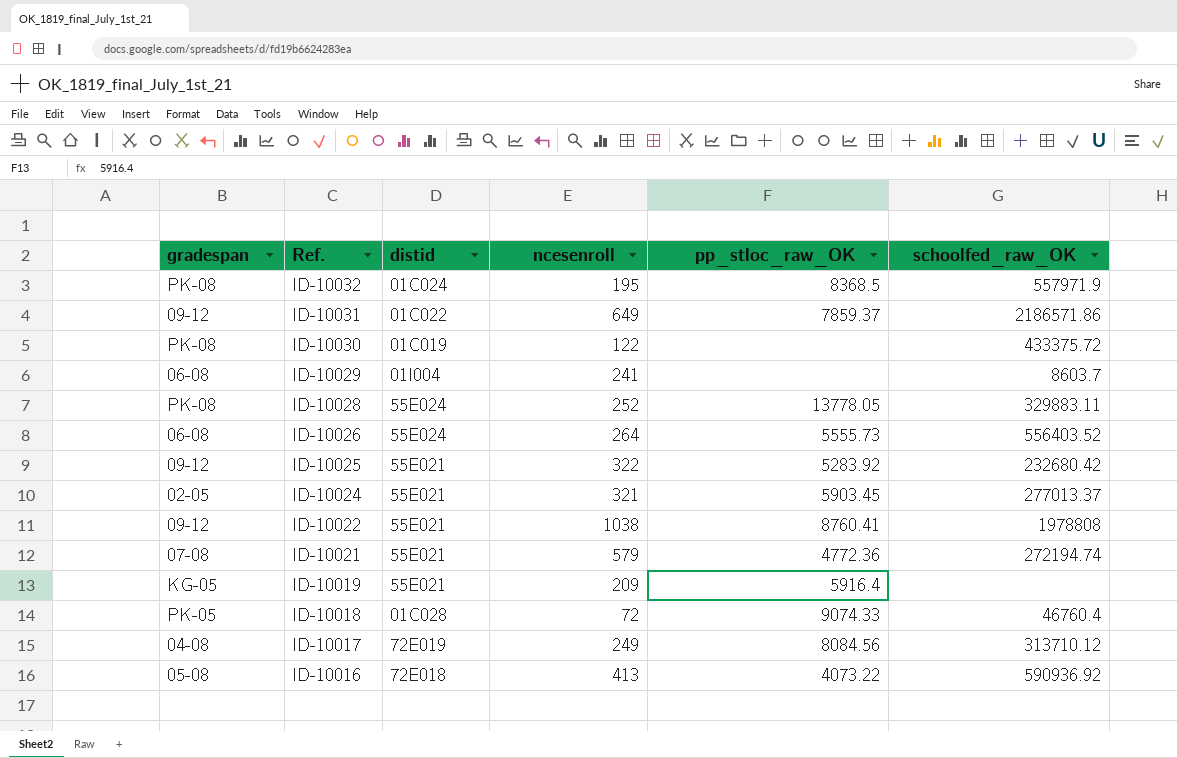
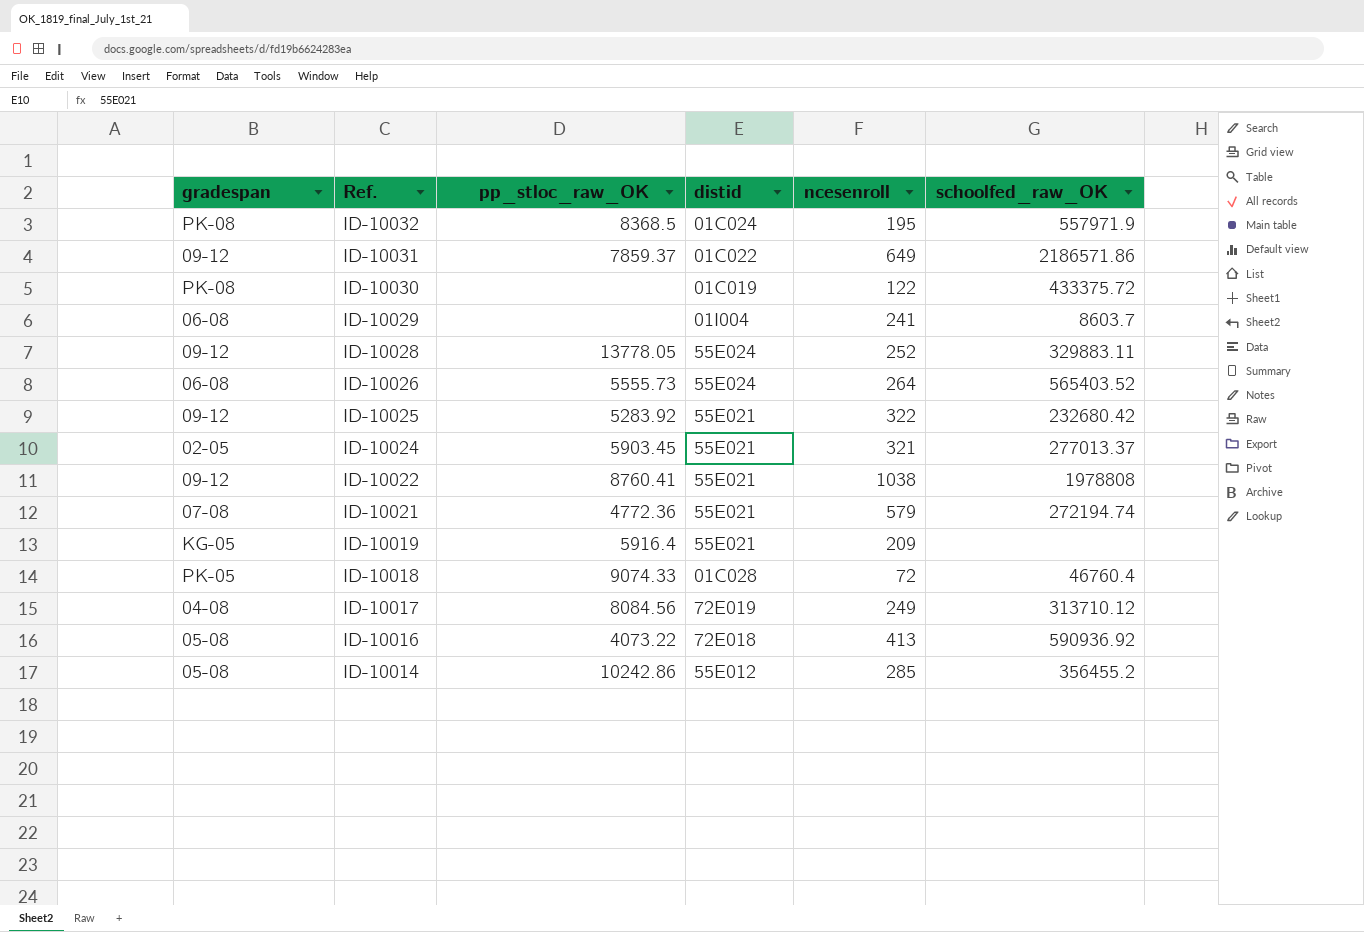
column pp_stloc_raw_OK | position: 5 -> 3
ID-10028 | gradespan: PK-08 -> 09-12
ID-10026 | schoolfed_raw_OK: 556403.52 -> 565403.52
row ID-10014: none -> 05-08 | 10242.86 | 55E012 | 285 | 356455.2

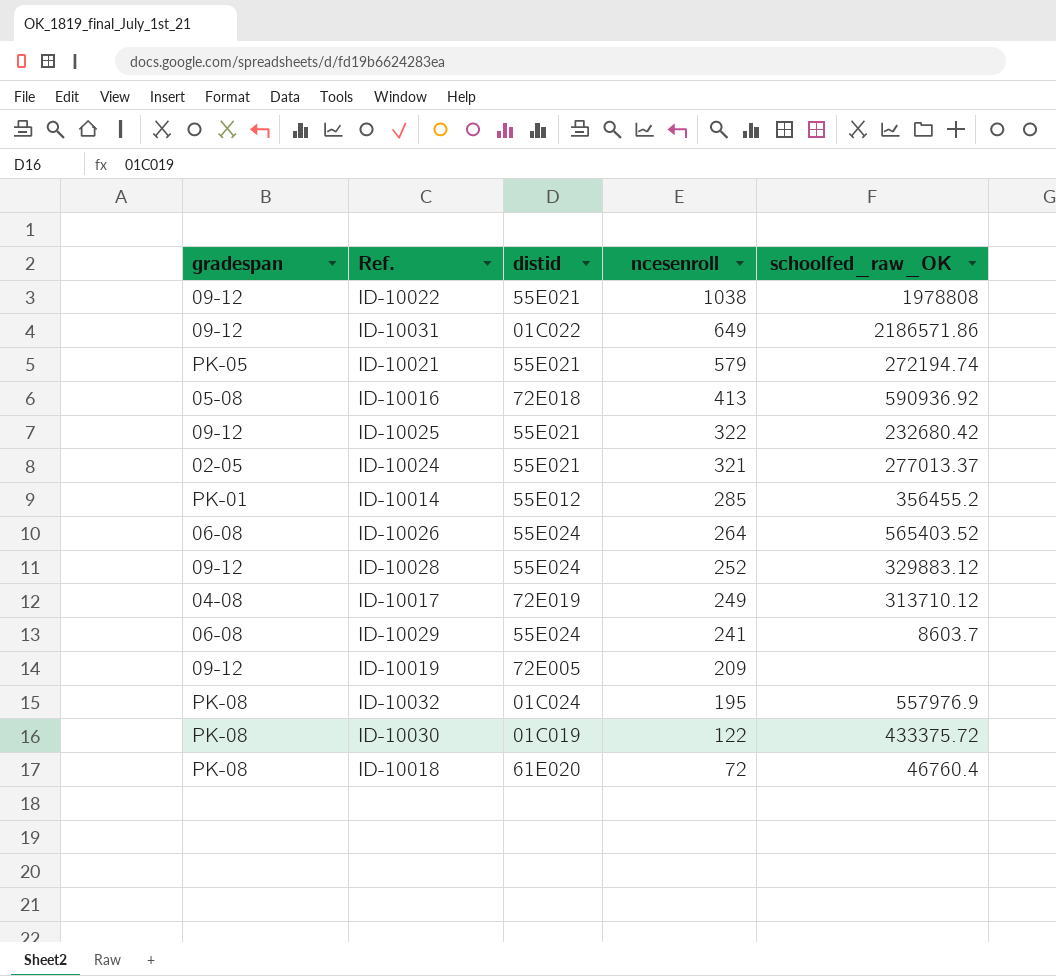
row order: Ref. descending -> ncesenroll descending
column pp_stloc_raw_OK | position: 3 -> none
ID-10021 | gradespan: 07-08 -> PK-05
ID-10014 | gradespan: 05-08 -> PK-01
ID-10028 | schoolfed_raw_OK: 329883.11 -> 329883.12
ID-10029 | distid: 01I004 -> 55E024
ID-10019 | gradespan: KG-05 -> 09-12
ID-10019 | distid: 55E021 -> 72E005
ID-10032 | schoolfed_raw_OK: 557971.9 -> 557976.9
ID-10018 | gradespan: PK-05 -> PK-08
ID-10018 | distid: 01C028 -> 61E020

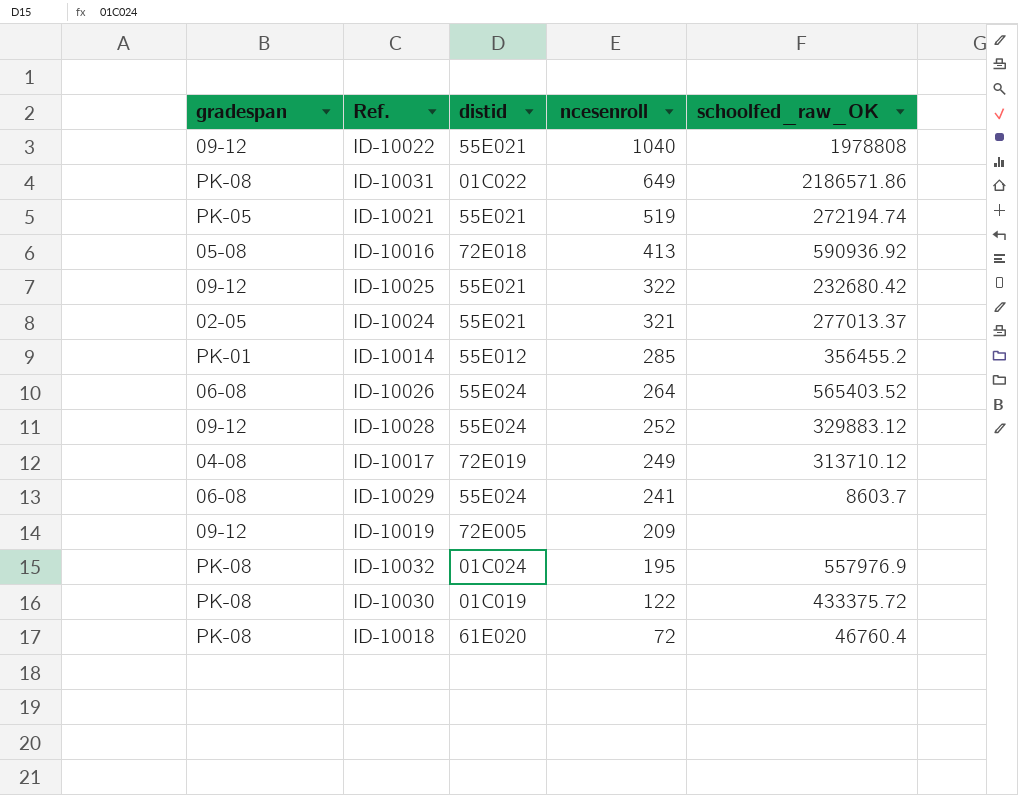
ID-10022 | ncesenroll: 1038 -> 1040
ID-10031 | gradespan: 09-12 -> PK-08
ID-10021 | ncesenroll: 579 -> 519

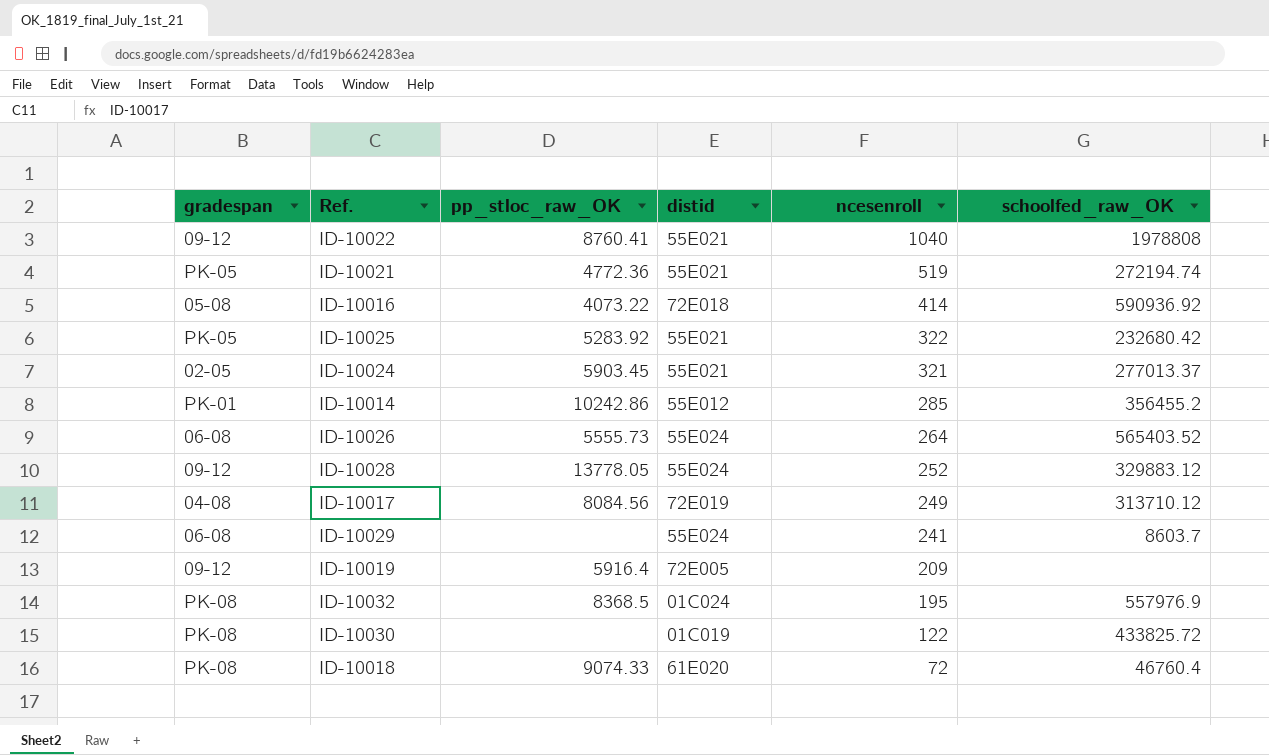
column pp_stloc_raw_OK | position: none -> 3
row ID-10031: PK-08 | 01C022 | 649 | 2186571.86 -> none
ID-10016 | ncesenroll: 413 -> 414
ID-10025 | gradespan: 09-12 -> PK-05
ID-10030 | schoolfed_raw_OK: 433375.72 -> 433825.72

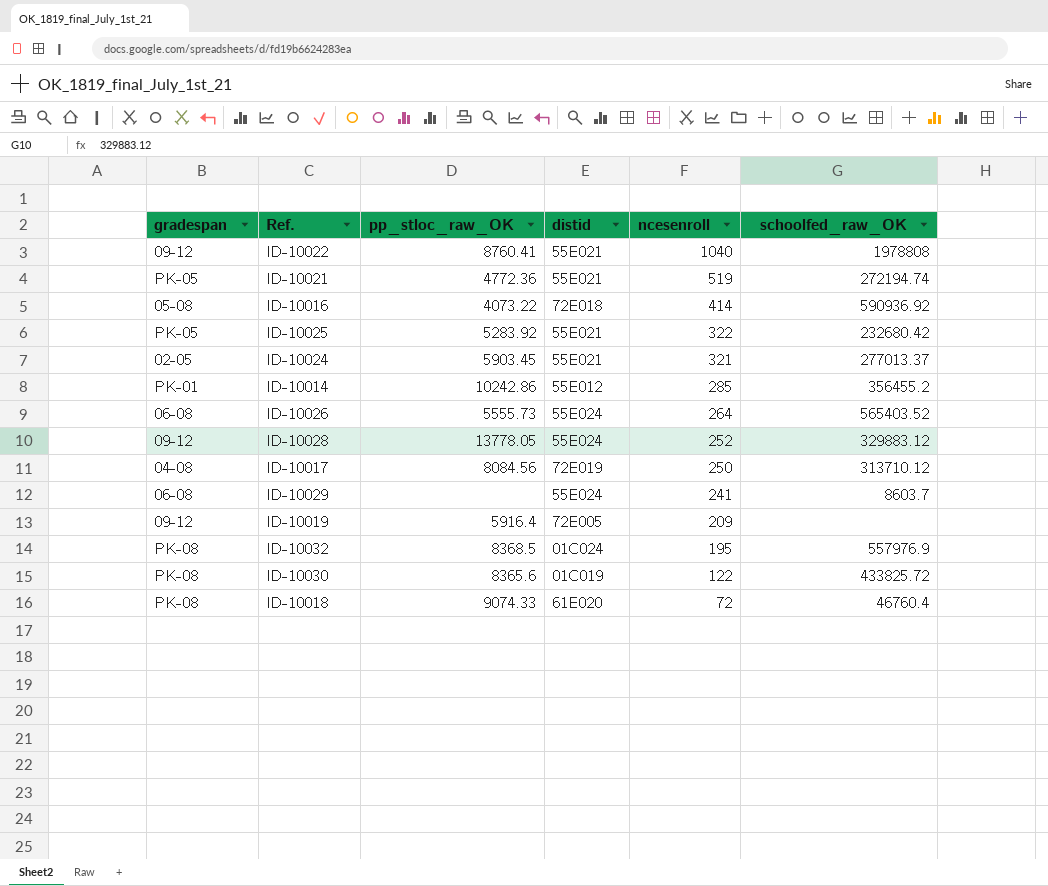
ID-10017 | ncesenroll: 249 -> 250
ID-10030 | pp_stloc_raw_OK: none -> 8365.6

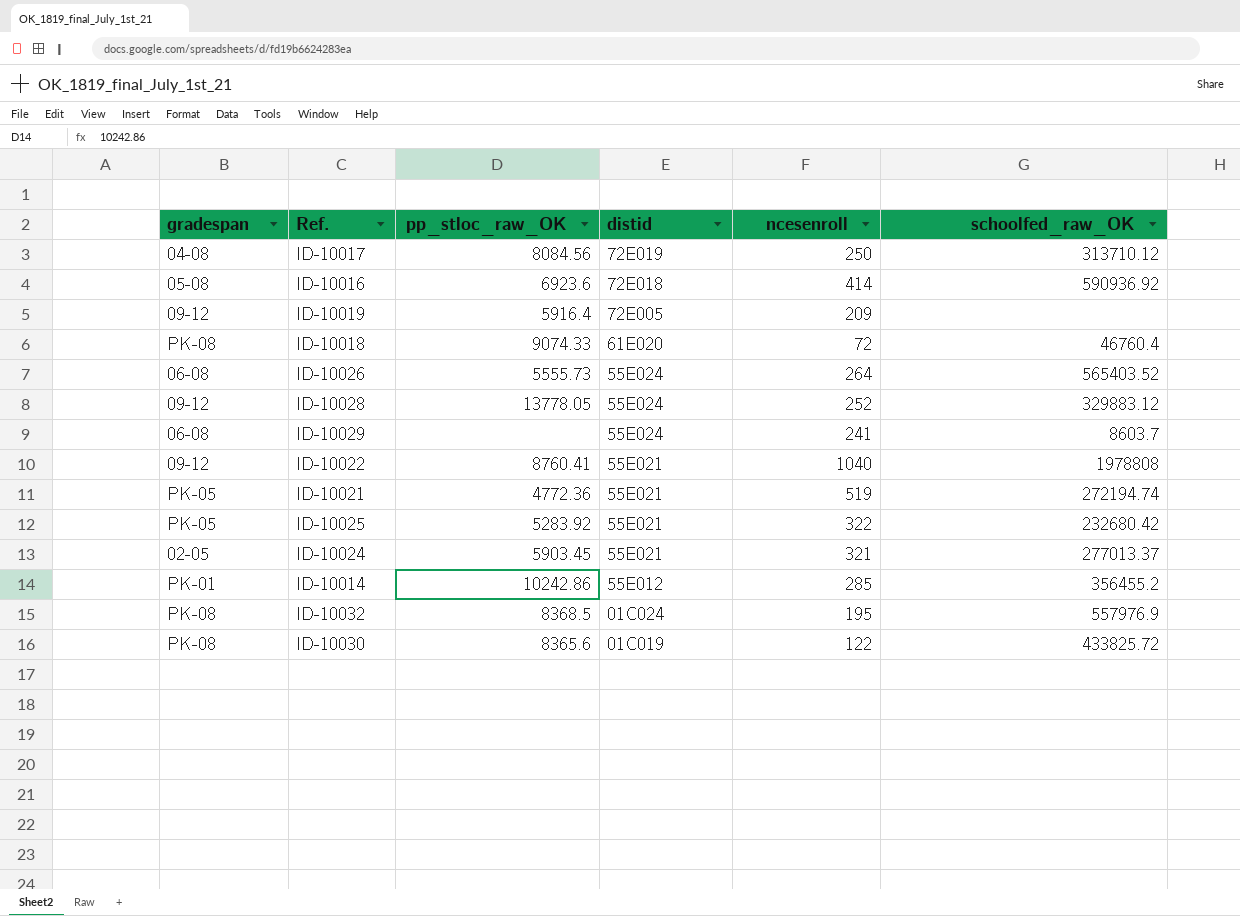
row order: ncesenroll descending -> distid descending
ID-10016 | pp_stloc_raw_OK: 4073.22 -> 6923.6

